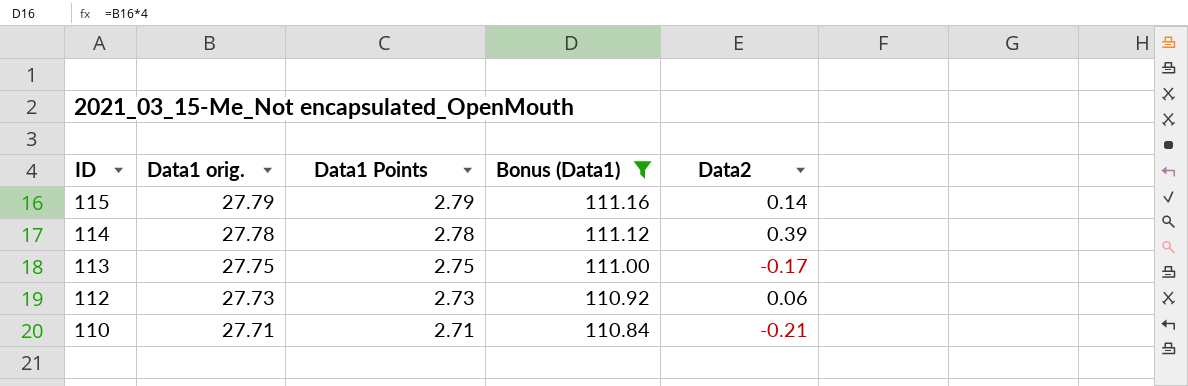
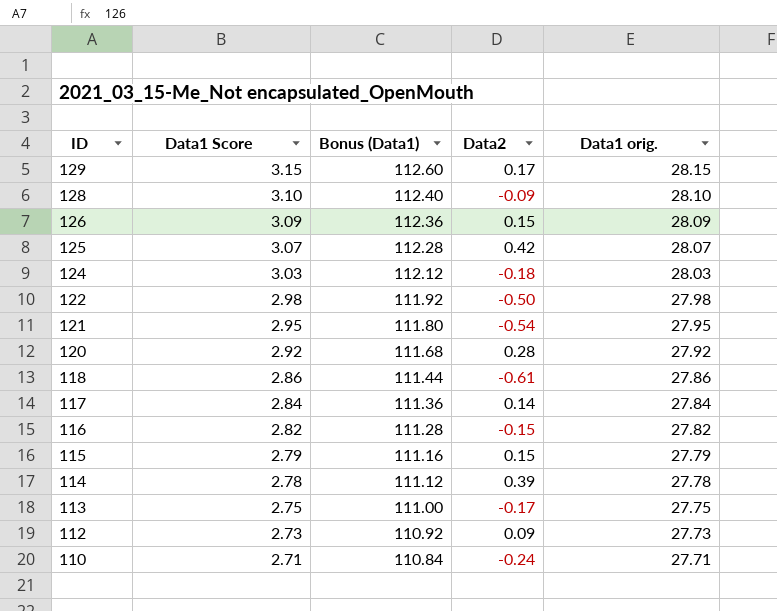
filter: Bonus (Data1) <= 111.16 -> none
column name: Data1 Points -> Data1 Score
column Data1 orig. | position: 2 -> 5
115 | Data2: 0.14 -> 0.15
112 | Data2: 0.06 -> 0.09
110 | Data2: -0.21 -> -0.24

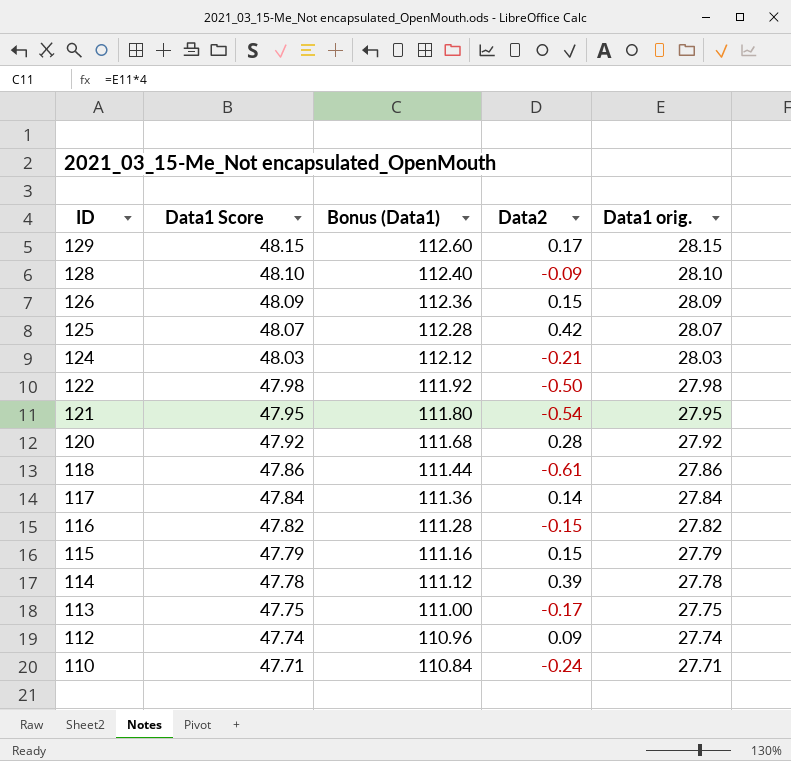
column Data1 Score | formula: [Data1 orig.] - 25 -> [Data1 orig.] + 20
124 | Data2: -0.18 -> -0.21
112 | Bonus (Data1): 110.92 -> 110.96
112 | Data1 orig.: 27.73 -> 27.74

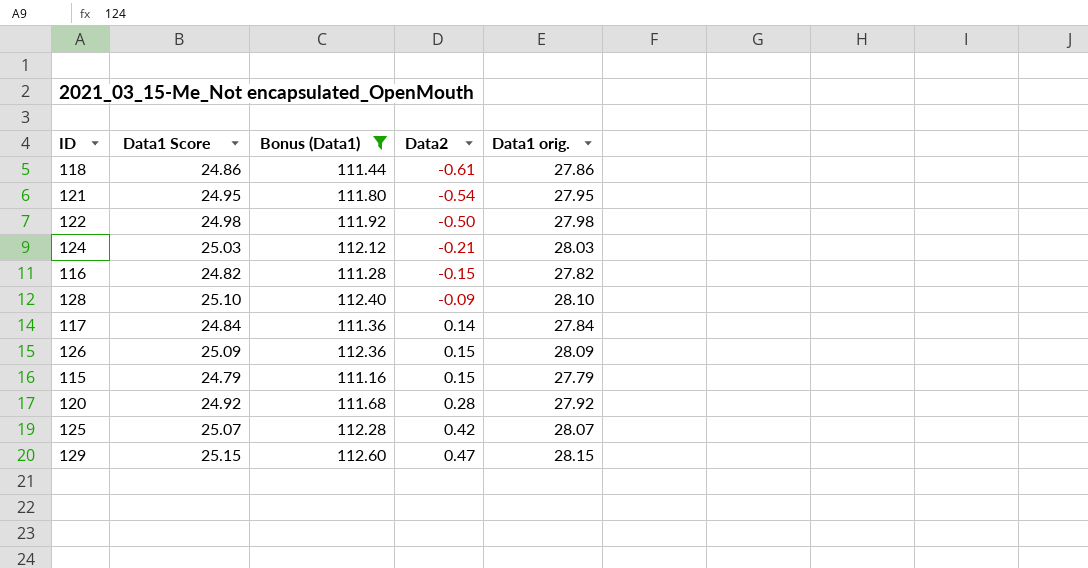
filter: none -> Bonus (Data1) >= 111.16
row order: ID descending -> Data2 ascending
column Data1 Score | formula: [Data1 orig.] + 20 -> [Data1 orig.] - 3
129 | Data2: 0.17 -> 0.47

